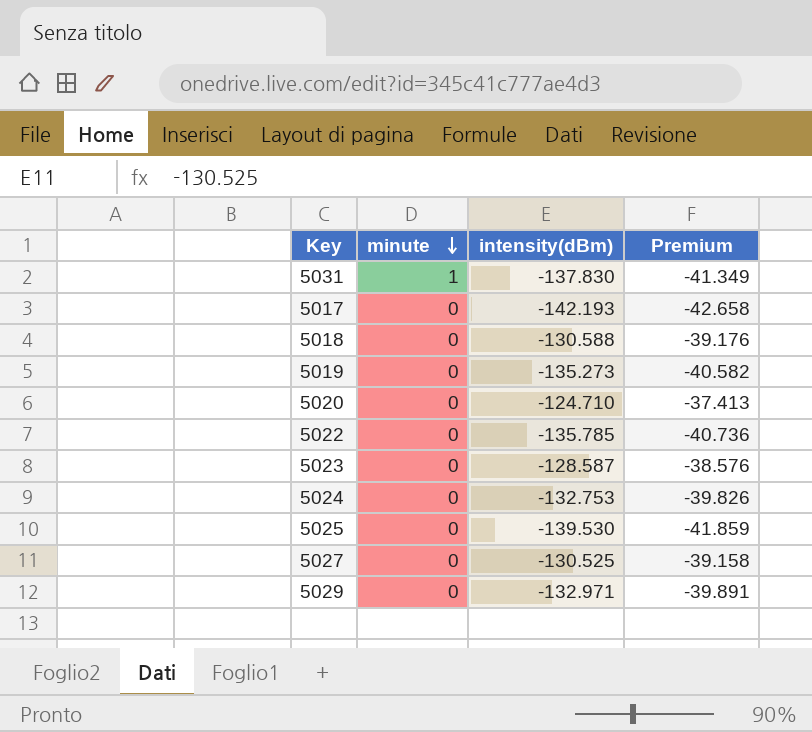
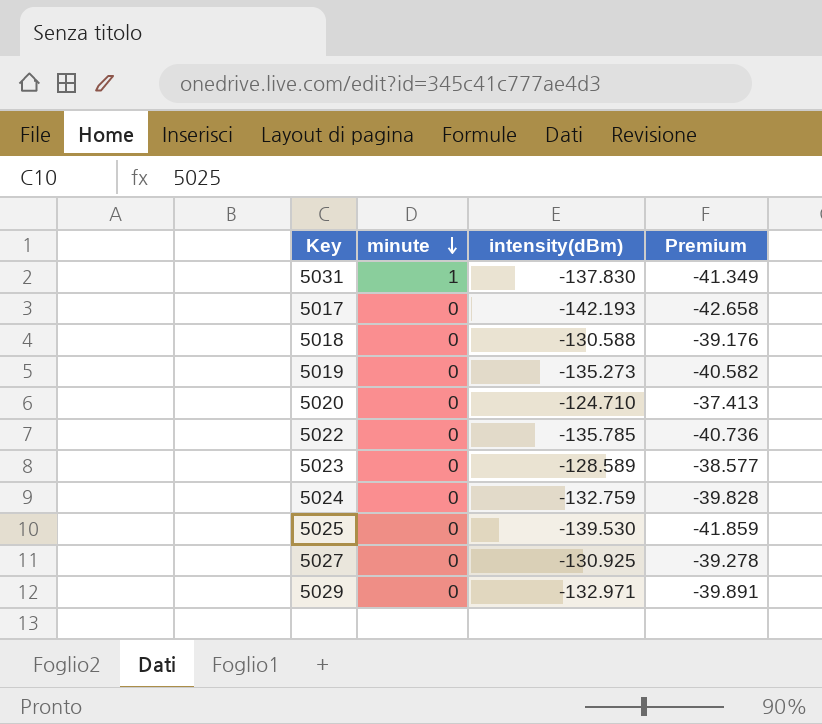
5023 | intensity(dBm): -128.587 -> -128.589
5023 | Premium: -38.576 -> -38.577
5024 | intensity(dBm): -132.753 -> -132.759
5024 | Premium: -39.826 -> -39.828
5027 | intensity(dBm): -130.525 -> -130.925
5027 | Premium: -39.158 -> -39.278

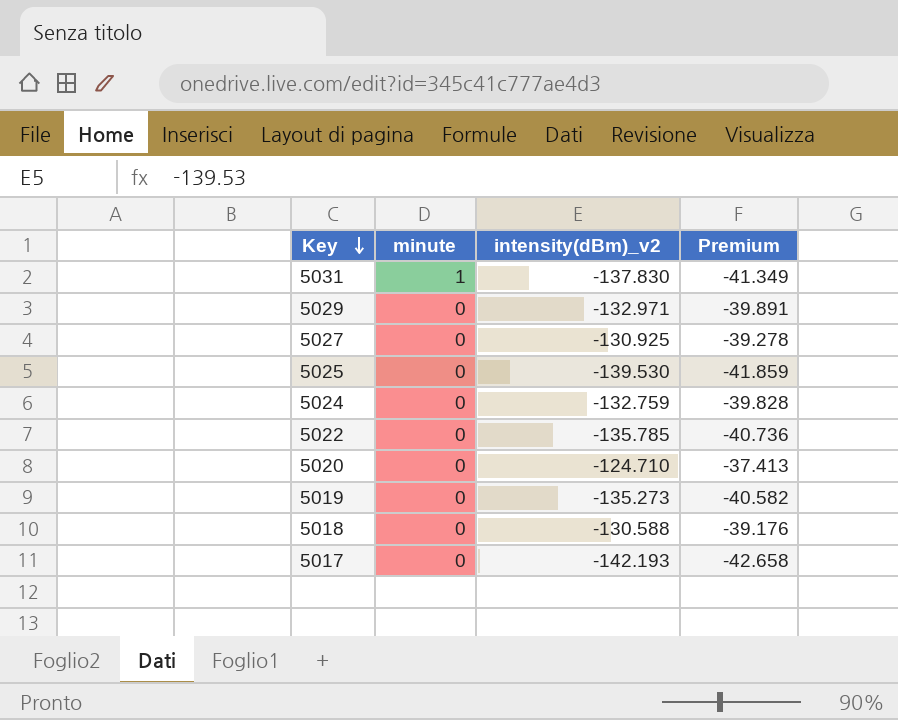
row order: minute descending -> Key descending
column name: intensity(dBm) -> intensity(dBm)_v2
row 5023: 0 | -128.589 | -38.577 -> none

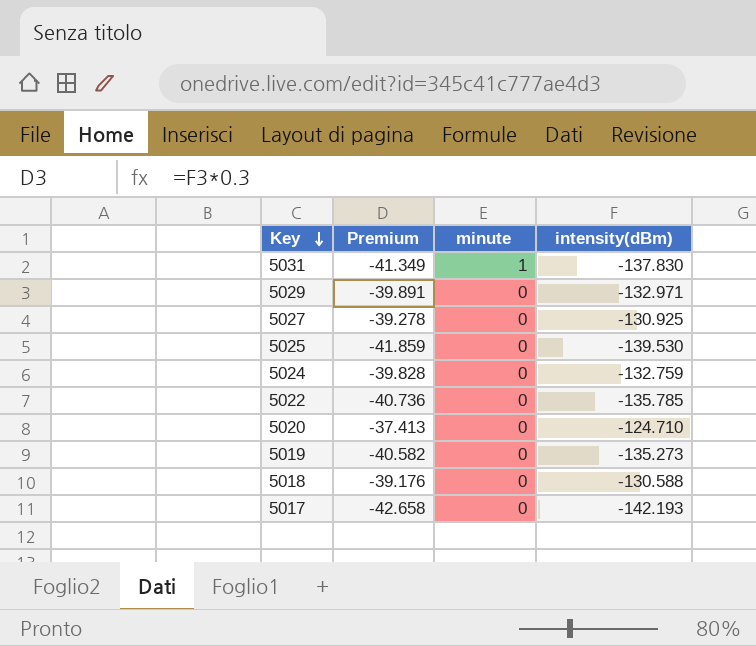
column Premium | position: 4 -> 2
column name: intensity(dBm)_v2 -> intensity(dBm)

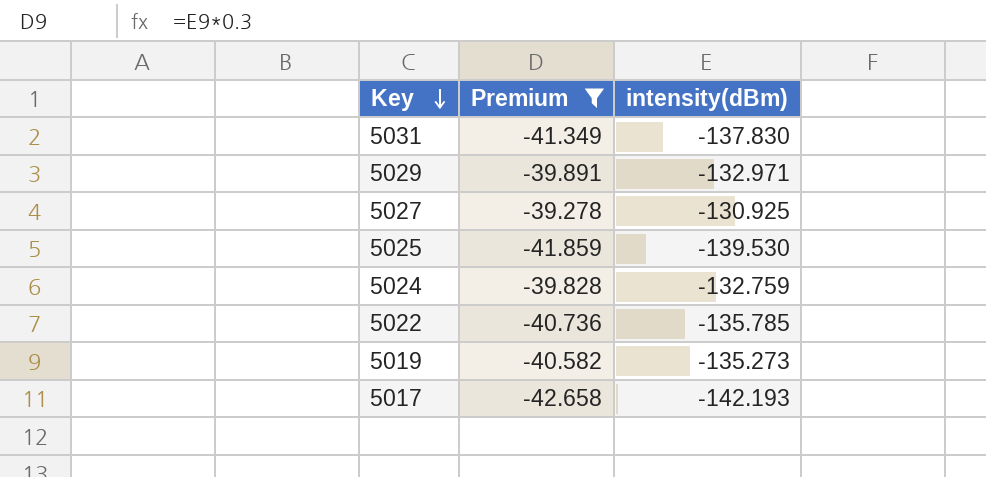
filter: none -> Premium <= -39.278
column minute | position: 3 -> none

